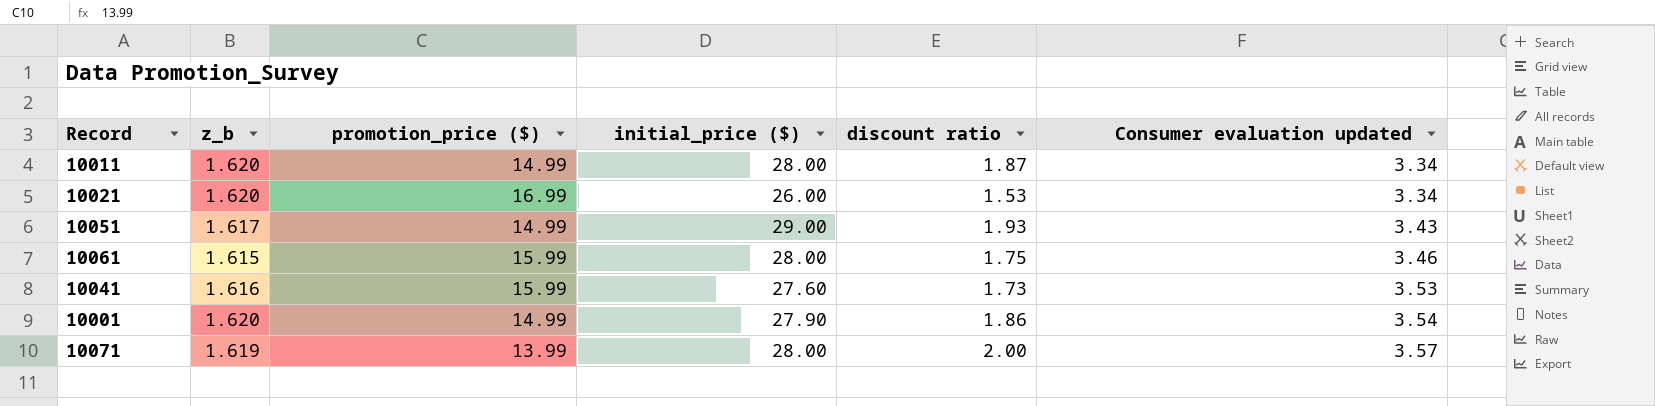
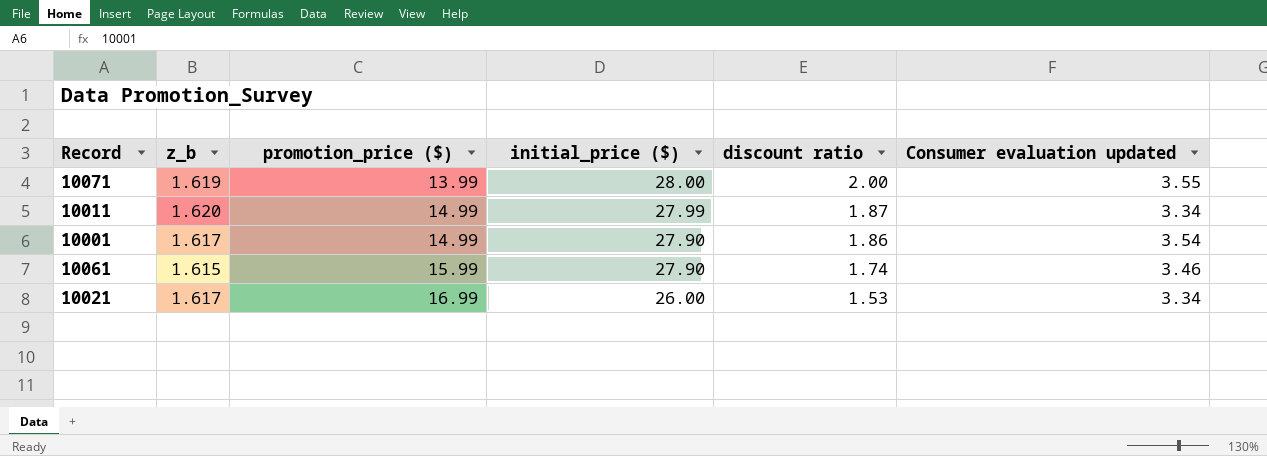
row order: Consumer evaluation updated ascending -> promotion_price ($) ascending
row 10051: 1.617 | 14.99 | 29.00 | 1.93 | 3.43 -> none
row 10041: 1.616 | 15.99 | 27.60 | 1.73 | 3.53 -> none
10071 | Consumer evaluation updated: 3.57 -> 3.55
10011 | initial_price ($): 28.00 -> 27.99
10001 | z_b: 1.620 -> 1.617
10061 | initial_price ($): 28.00 -> 27.90
10061 | discount ratio: 1.75 -> 1.74
10021 | z_b: 1.620 -> 1.617

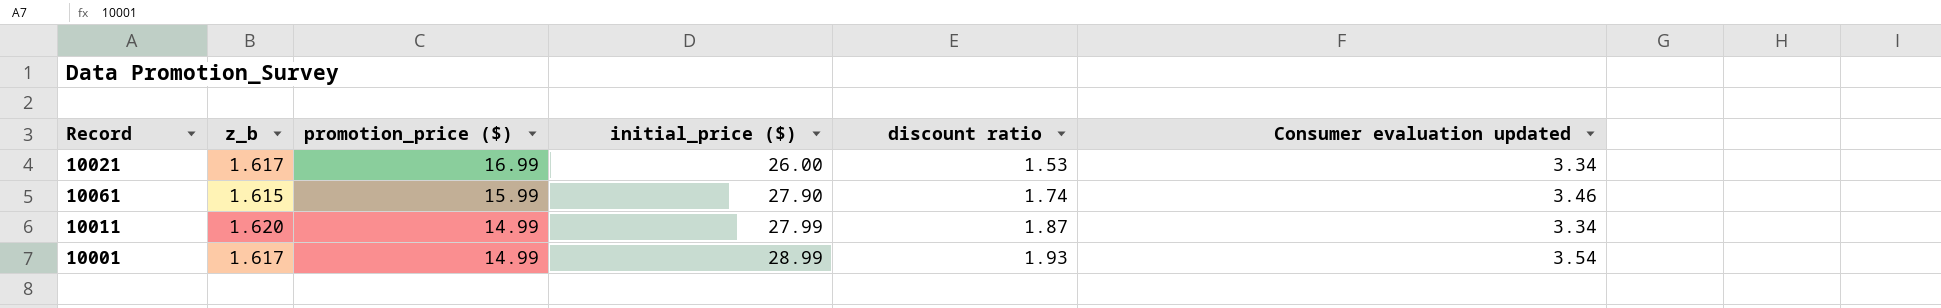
row order: promotion_price ($) ascending -> promotion_price ($) descending
row 10071: 1.619 | 13.99 | 28.00 | 2.00 | 3.55 -> none
10001 | initial_price ($): 27.90 -> 28.99
10001 | discount ratio: 1.86 -> 1.93

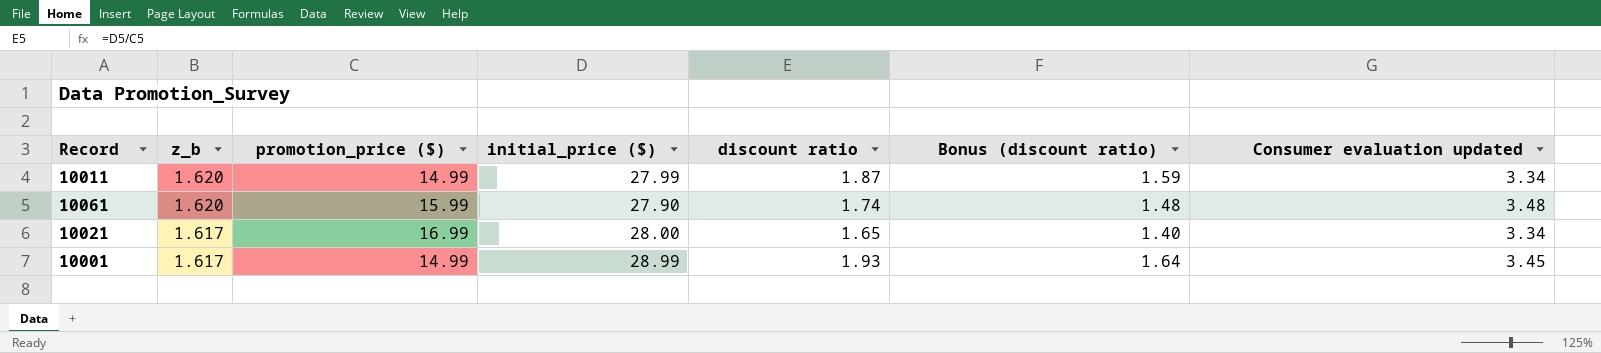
row order: promotion_price ($) descending -> z_b descending
column Bonus (discount ratio) | formula: none -> [discount ratio] * 0.85
10061 | z_b: 1.615 -> 1.620
10061 | Consumer evaluation updated: 3.46 -> 3.48
10021 | initial_price ($): 26.00 -> 28.00
10021 | discount ratio: 1.53 -> 1.65
10001 | Consumer evaluation updated: 3.54 -> 3.45

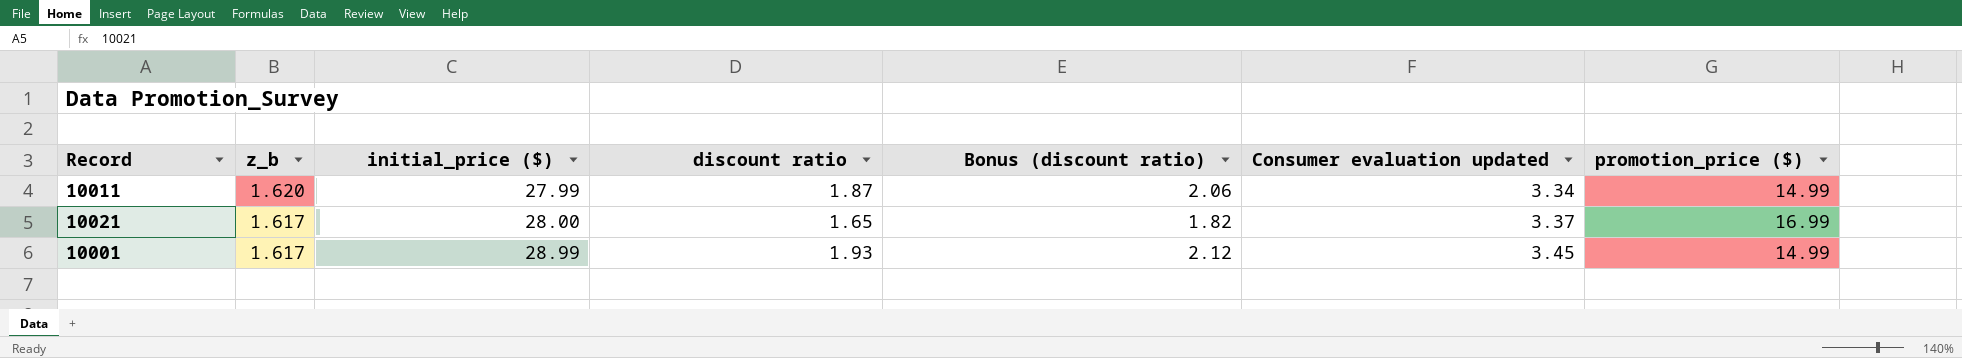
column Bonus (discount ratio) | formula: [discount ratio] * 0.85 -> [discount ratio] * 1.1
column promotion_price ($) | position: 3 -> 7
row 10061: 1.620 | 15.99 | 27.90 | 1.74 | 1.48 | 3.48 -> none
10021 | Consumer evaluation updated: 3.34 -> 3.37

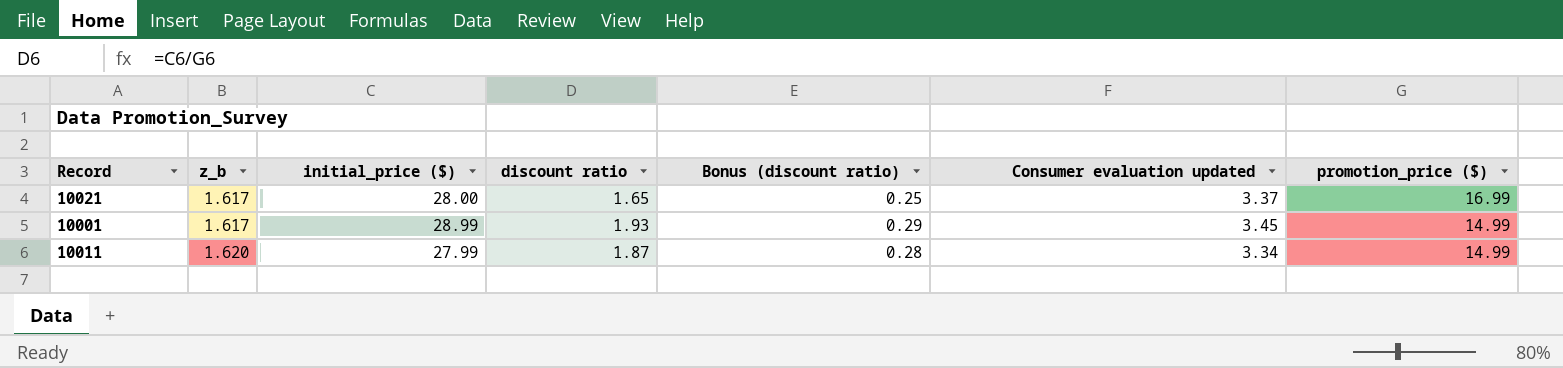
row order: z_b descending -> z_b ascending
column Bonus (discount ratio) | formula: [discount ratio] * 1.1 -> [discount ratio] * 0.15

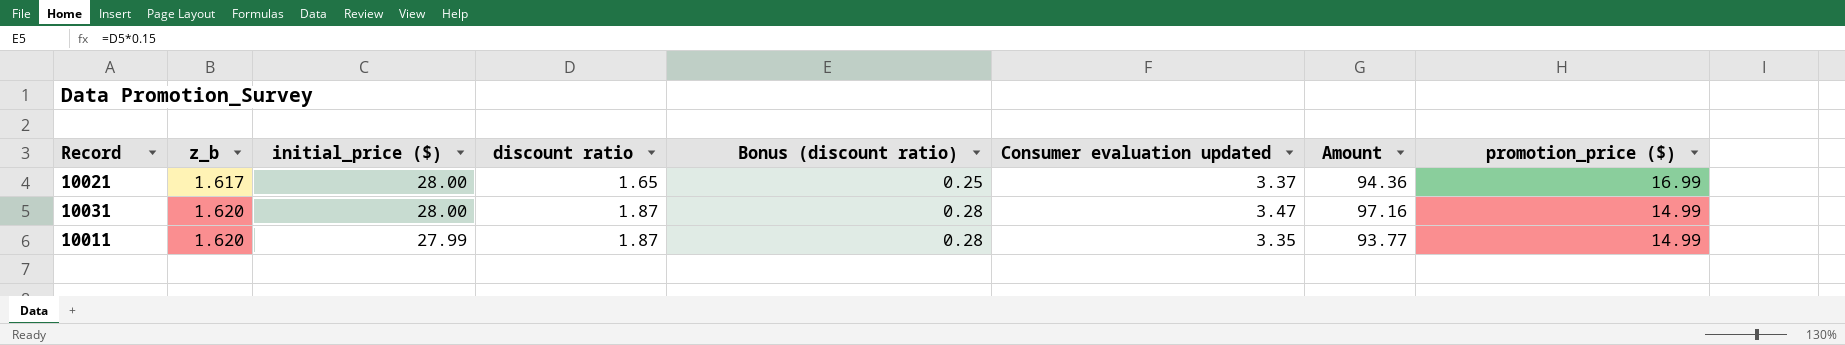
column Amount | formula: none -> [initial_price ($)] * [Consumer evaluation updated]
row 10001: 1.617 | 28.99 | 1.93 | 0.29 | 3.45 | 14.99 -> none
row 10031: none -> 1.620 | 28.00 | 1.87 | 0.28 | 3.47 | 97.16 | 14.99
10011 | Consumer evaluation updated: 3.34 -> 3.35

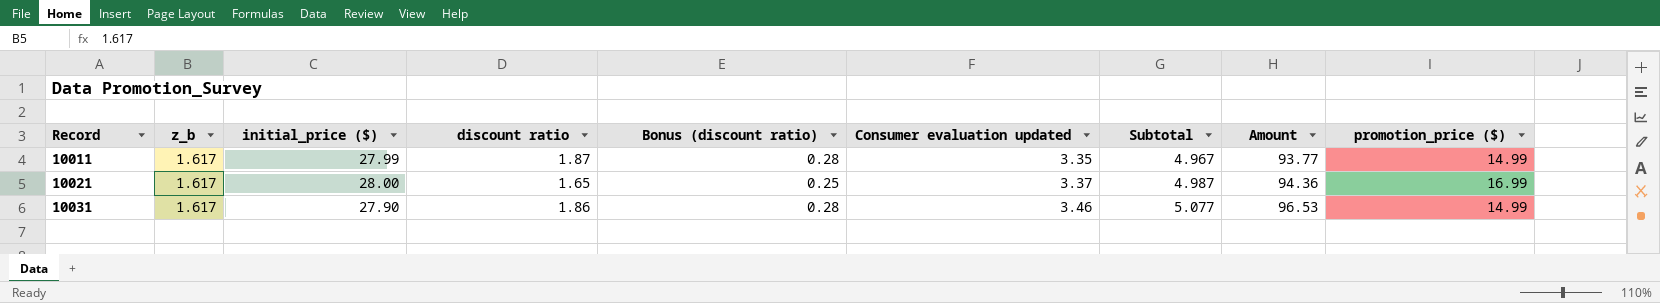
row order: z_b ascending -> Record ascending
column Subtotal | formula: none -> [z_b] + [Consumer evaluation updated]
10011 | z_b: 1.620 -> 1.617
10031 | z_b: 1.620 -> 1.617
10031 | initial_price ($): 28.00 -> 27.90
10031 | discount ratio: 1.87 -> 1.86
10031 | Consumer evaluation updated: 3.47 -> 3.46
10031 | Amount: 97.16 -> 96.53

